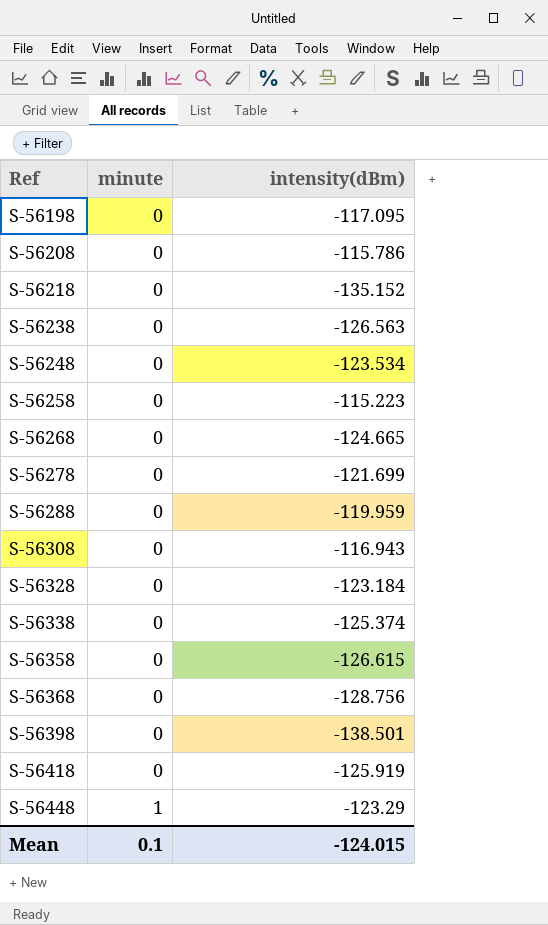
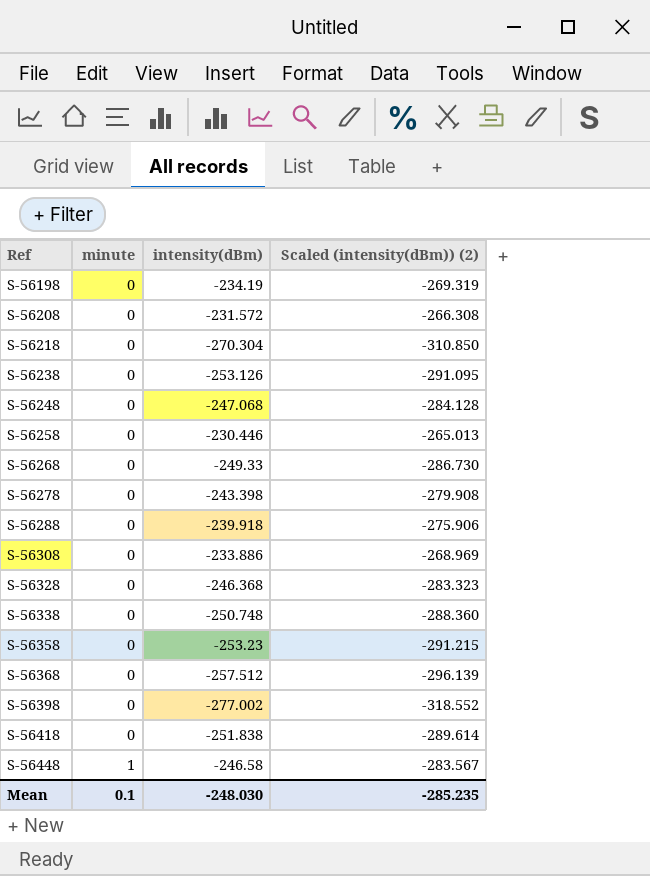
column Scaled (intensity(dBm)) (2) | formula: none -> [intensity(dBm)] * 1.15
S-56198 | intensity(dBm): -117.095 -> -234.19
S-56208 | intensity(dBm): -115.786 -> -231.572
S-56218 | intensity(dBm): -135.152 -> -270.304
S-56238 | intensity(dBm): -126.563 -> -253.126
S-56248 | intensity(dBm): -123.534 -> -247.068
S-56258 | intensity(dBm): -115.223 -> -230.446
S-56268 | intensity(dBm): -124.665 -> -249.33
S-56278 | intensity(dBm): -121.699 -> -243.398
S-56288 | intensity(dBm): -119.959 -> -239.918
S-56308 | intensity(dBm): -116.943 -> -233.886
S-56328 | intensity(dBm): -123.184 -> -246.368
S-56338 | intensity(dBm): -125.374 -> -250.748
S-56358 | intensity(dBm): -126.615 -> -253.23
S-56368 | intensity(dBm): -128.756 -> -257.512
S-56398 | intensity(dBm): -138.501 -> -277.002
S-56418 | intensity(dBm): -125.919 -> -251.838
S-56448 | intensity(dBm): -123.29 -> -246.58
Mean | intensity(dBm): -124.015 -> -248.030

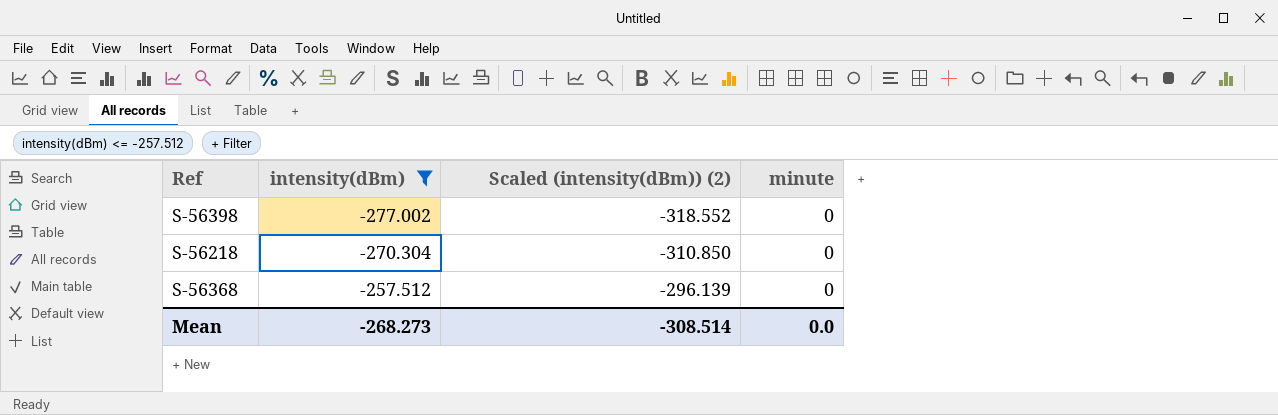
filter: none -> intensity(dBm) <= -257.512
row order: Ref ascending -> intensity(dBm) ascending
column minute | position: 2 -> 4
Mean | intensity(dBm): -248.030 -> -268.273
Mean | Scaled (intensity(dBm)) (2): -285.235 -> -308.514
Mean | minute: 0.1 -> 0.0

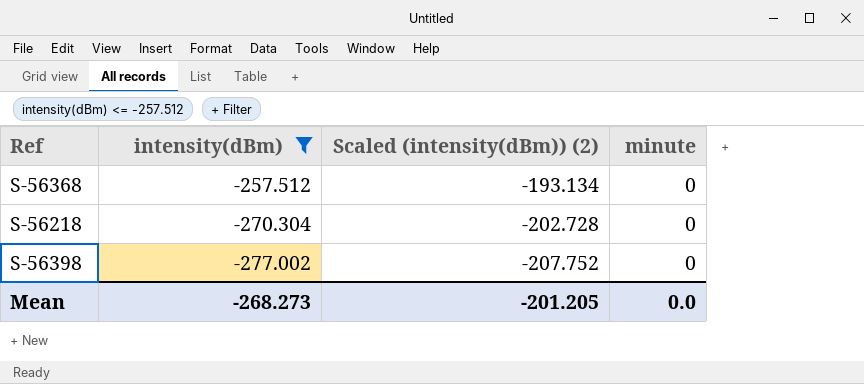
row order: intensity(dBm) ascending -> intensity(dBm) descending
column Scaled (intensity(dBm)) (2) | formula: [intensity(dBm)] * 1.15 -> [intensity(dBm)] * 0.75
Mean | Scaled (intensity(dBm)) (2): -308.514 -> -201.205

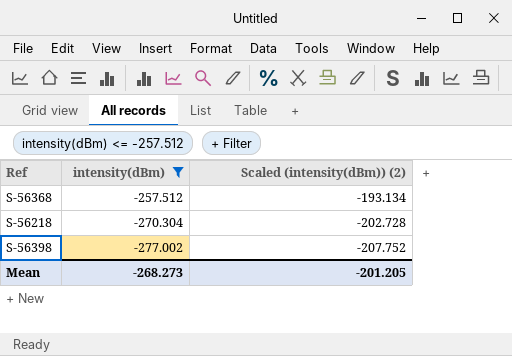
column minute | position: 4 -> none

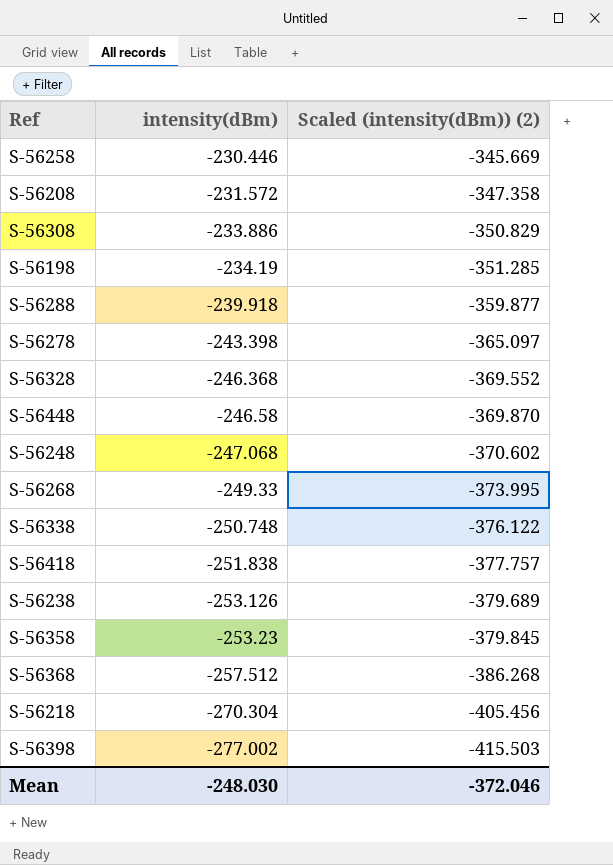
filter: intensity(dBm) <= -257.512 -> none
column Scaled (intensity(dBm)) (2) | formula: [intensity(dBm)] * 0.75 -> [intensity(dBm)] * 1.5
Mean | intensity(dBm): -268.273 -> -248.030
Mean | Scaled (intensity(dBm)) (2): -201.205 -> -372.046

